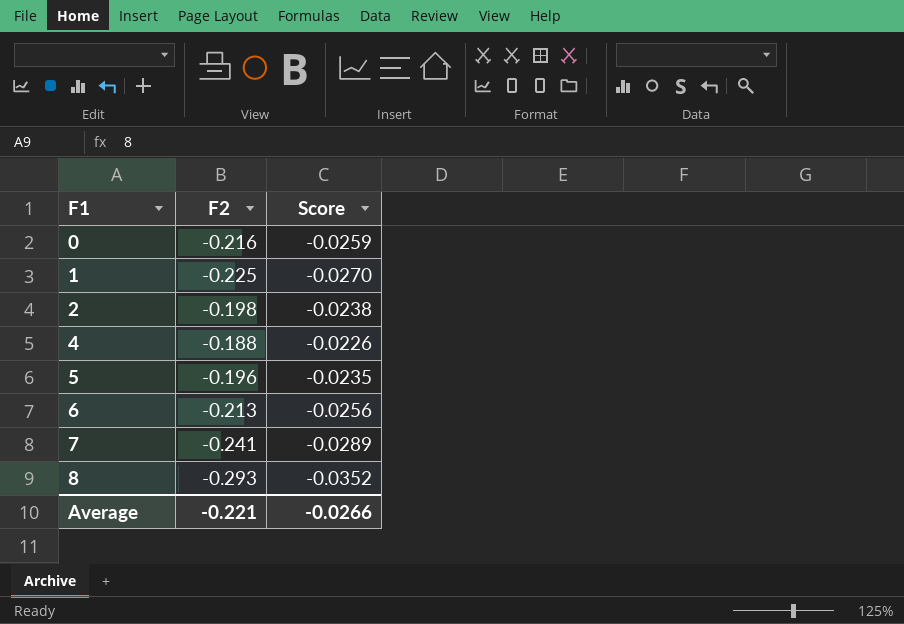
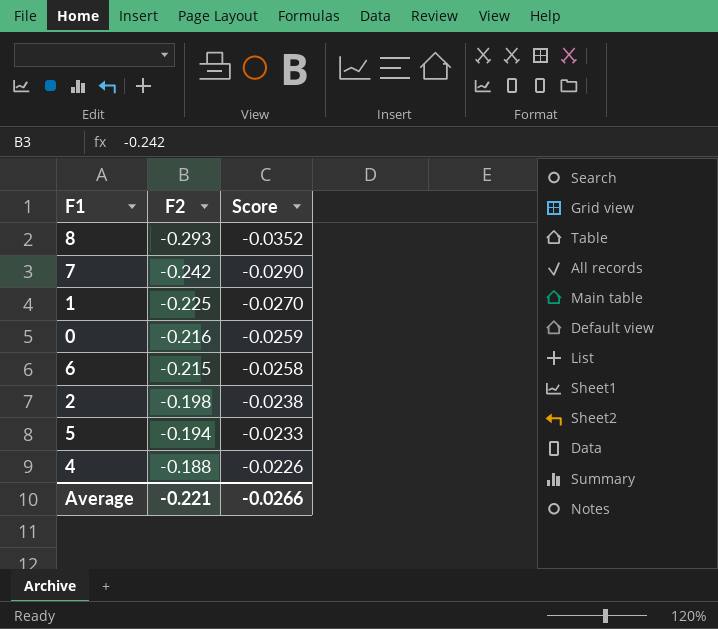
row order: F1 ascending -> F2 ascending
7 | F2: -0.241 -> -0.242
7 | Score: -0.0289 -> -0.0290
6 | F2: -0.213 -> -0.215
6 | Score: -0.0256 -> -0.0258
5 | F2: -0.196 -> -0.194
5 | Score: -0.0235 -> -0.0233

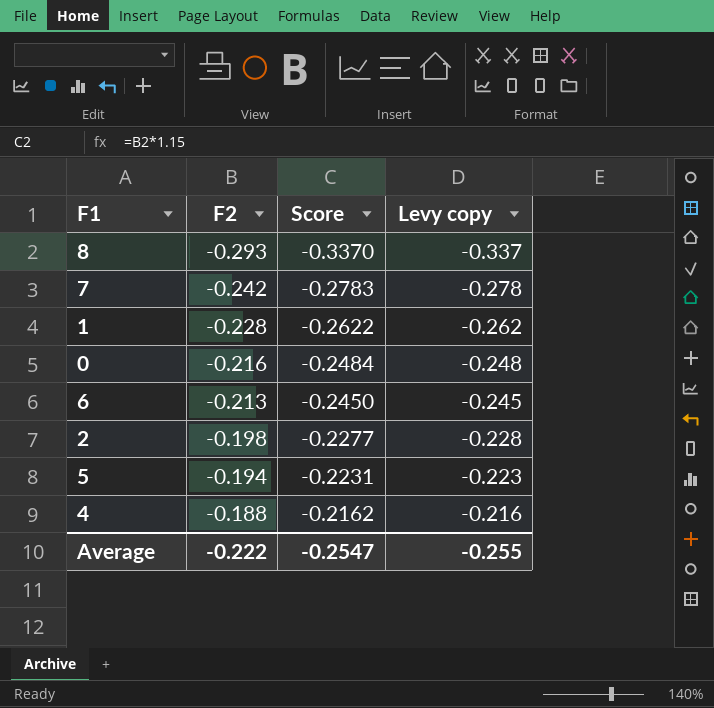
column Score | formula: [F2] * 0.12 -> [F2] * 1.15
column Levy copy | formula: none -> [F2] * 1.15
1 | F2: -0.225 -> -0.228
6 | F2: -0.215 -> -0.213
Average | F2: -0.221 -> -0.222
Average | Score: -0.0266 -> -0.2547

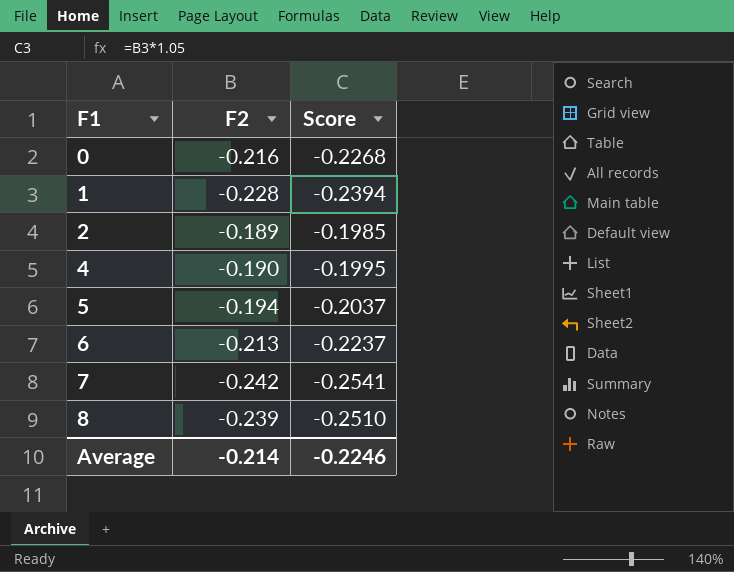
row order: F2 ascending -> F1 ascending
column Levy copy | formula: [F2] * 1.15 -> none
column Score | formula: [F2] * 1.15 -> [F2] * 1.05
2 | F2: -0.198 -> -0.189
4 | F2: -0.188 -> -0.190
8 | F2: -0.293 -> -0.239
Average | F2: -0.222 -> -0.214
Average | Score: -0.2547 -> -0.2246

